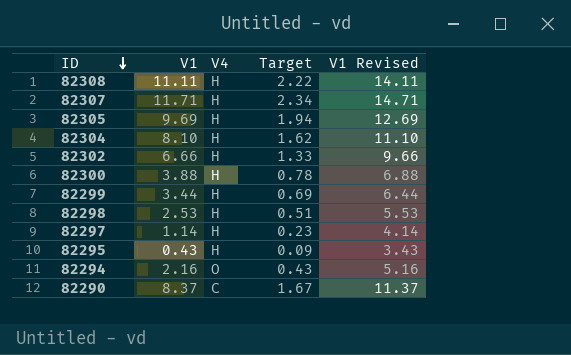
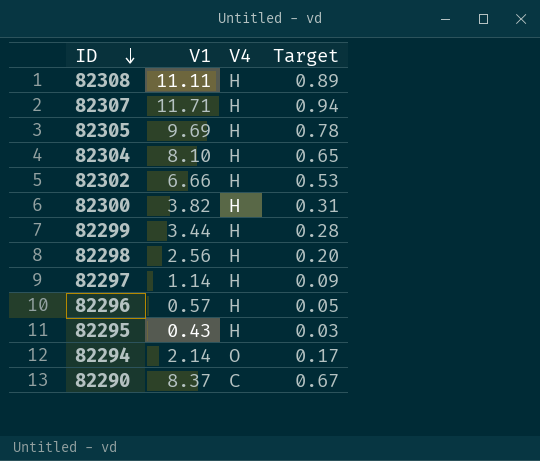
column V1 Revised | formula: [V1] + 3 -> none
column Target | formula: [V1] * 0.2 -> [V1] * 0.08
82300 | V1: 3.88 -> 3.82
82298 | V1: 2.53 -> 2.56
row 82296: none -> 0.57 | H | 0.05
82294 | V1: 2.16 -> 2.14

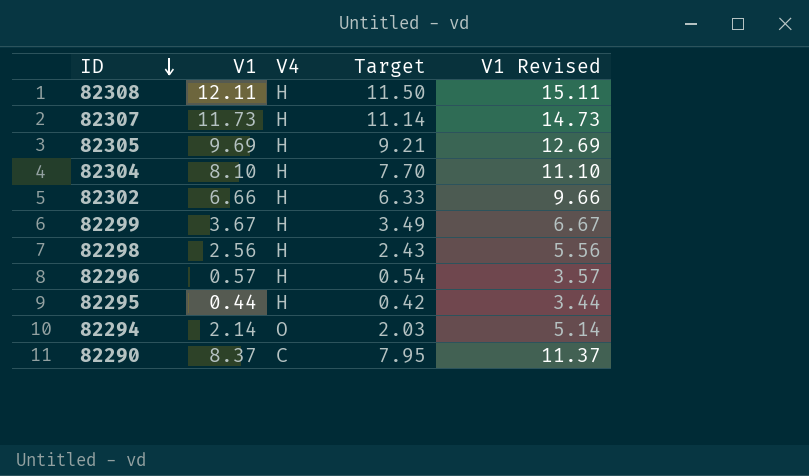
column Target | formula: [V1] * 0.08 -> [V1] * 0.95
column V1 Revised | formula: none -> [V1] + 3
row 82300: 3.82 | H | 0.31 -> none
row 82297: 1.14 | H | 0.09 -> none
82308 | V1: 11.11 -> 12.11
82307 | V1: 11.71 -> 11.73
82299 | V1: 3.44 -> 3.67
82295 | V1: 0.43 -> 0.44

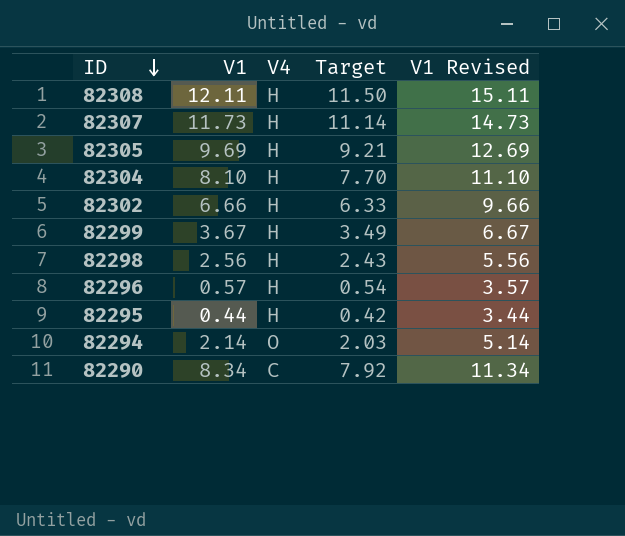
82290 | V1: 8.37 -> 8.34
82290 | Target: 7.95 -> 7.92
82290 | V1 Revised: 11.37 -> 11.34

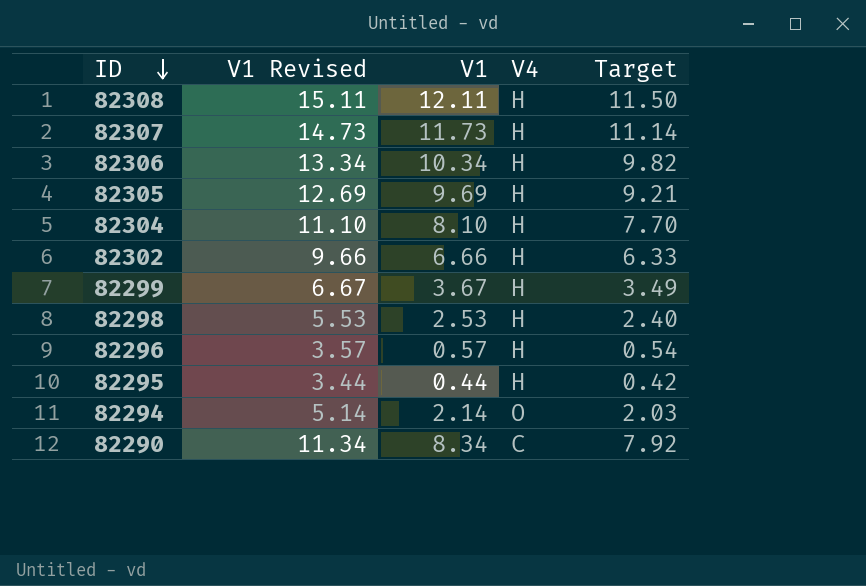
column V1 Revised | position: 5 -> 2
row 82306: none -> 13.34 | 10.34 | H | 9.82
82298 | V1 Revised: 5.56 -> 5.53
82298 | V1: 2.56 -> 2.53
82298 | Target: 2.43 -> 2.40

